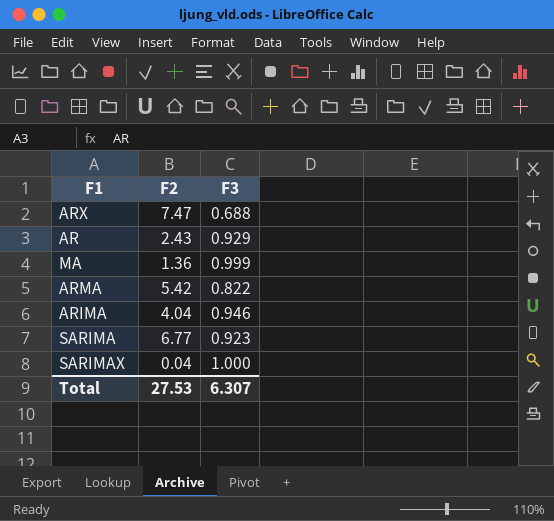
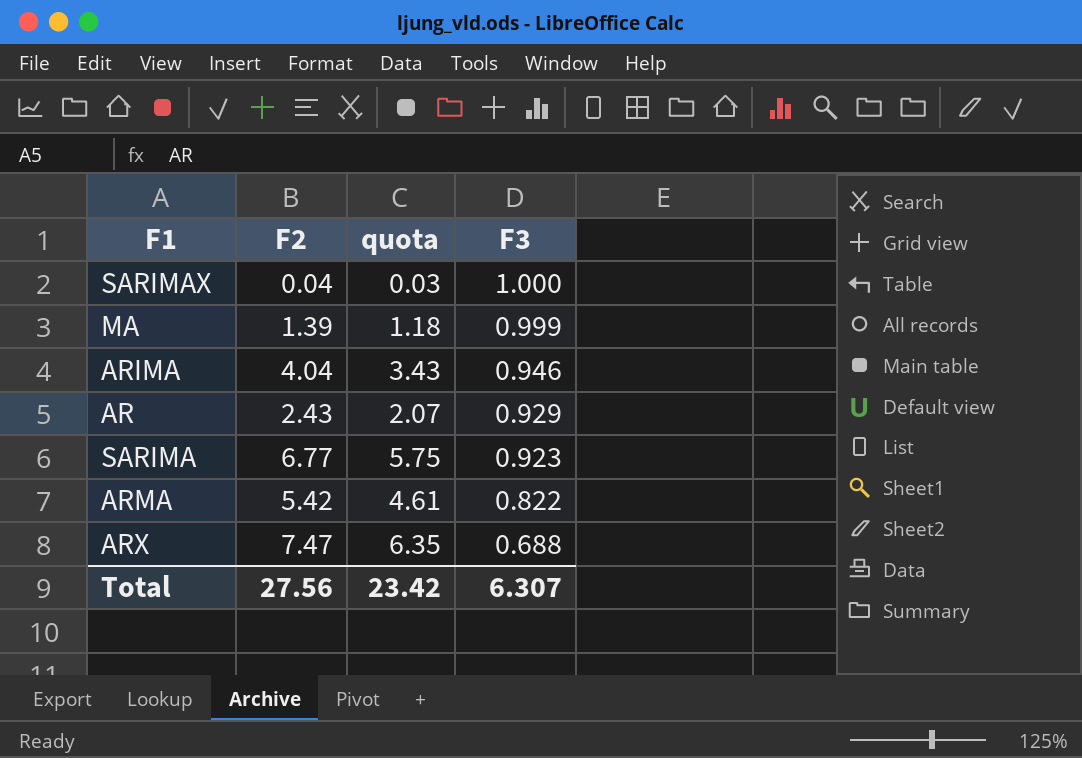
row order: none -> F3 descending
column quota | formula: none -> [F2] * 0.85
MA | F2: 1.36 -> 1.39
Total | F2: 27.53 -> 27.56

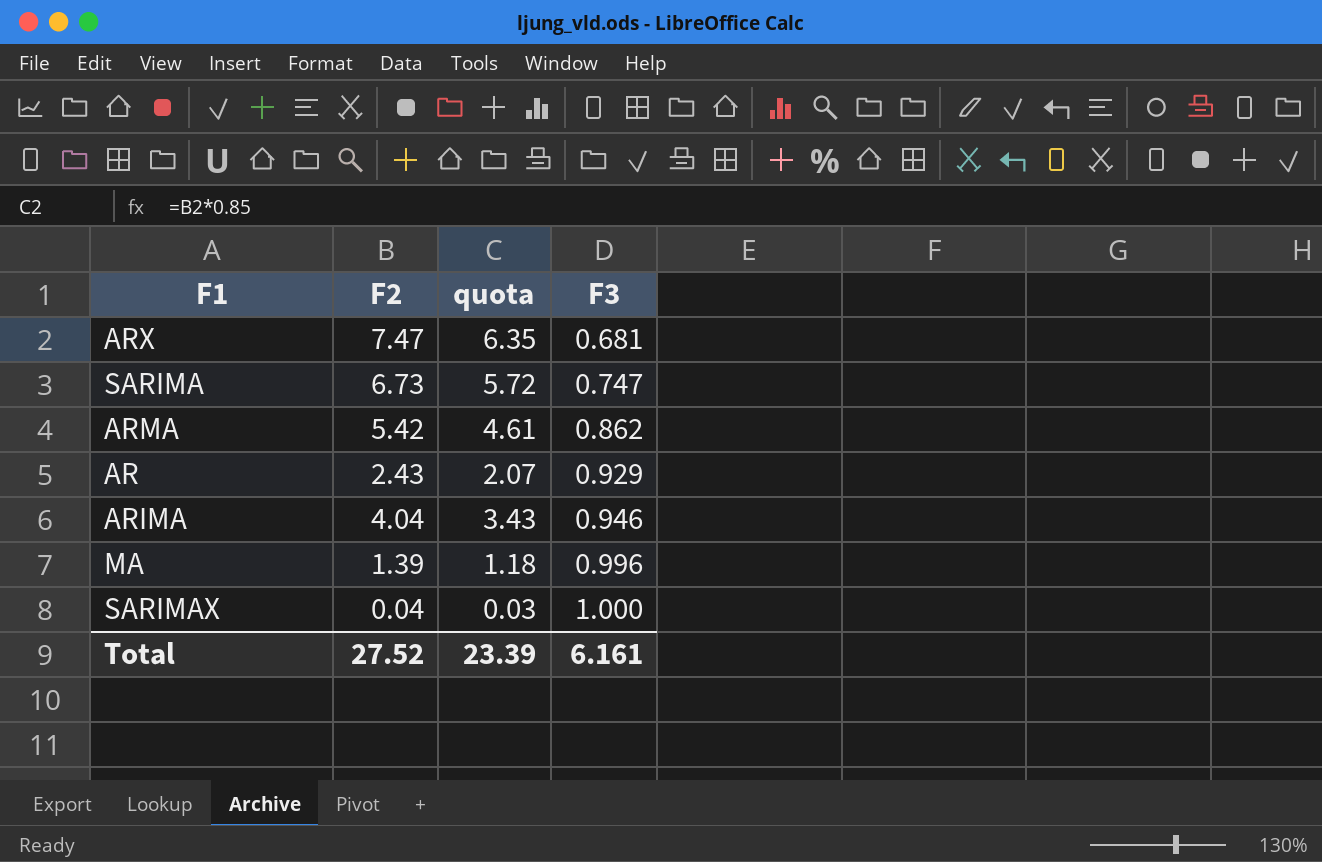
row order: F3 descending -> F3 ascending
ARX | F3: 0.688 -> 0.681
SARIMA | F2: 6.77 -> 6.73
SARIMA | quota: 5.75 -> 5.72
SARIMA | F3: 0.923 -> 0.747
ARMA | F3: 0.822 -> 0.862
MA | F3: 0.999 -> 0.996
Total | F2: 27.56 -> 27.52
Total | quota: 23.42 -> 23.39
Total | F3: 6.307 -> 6.161

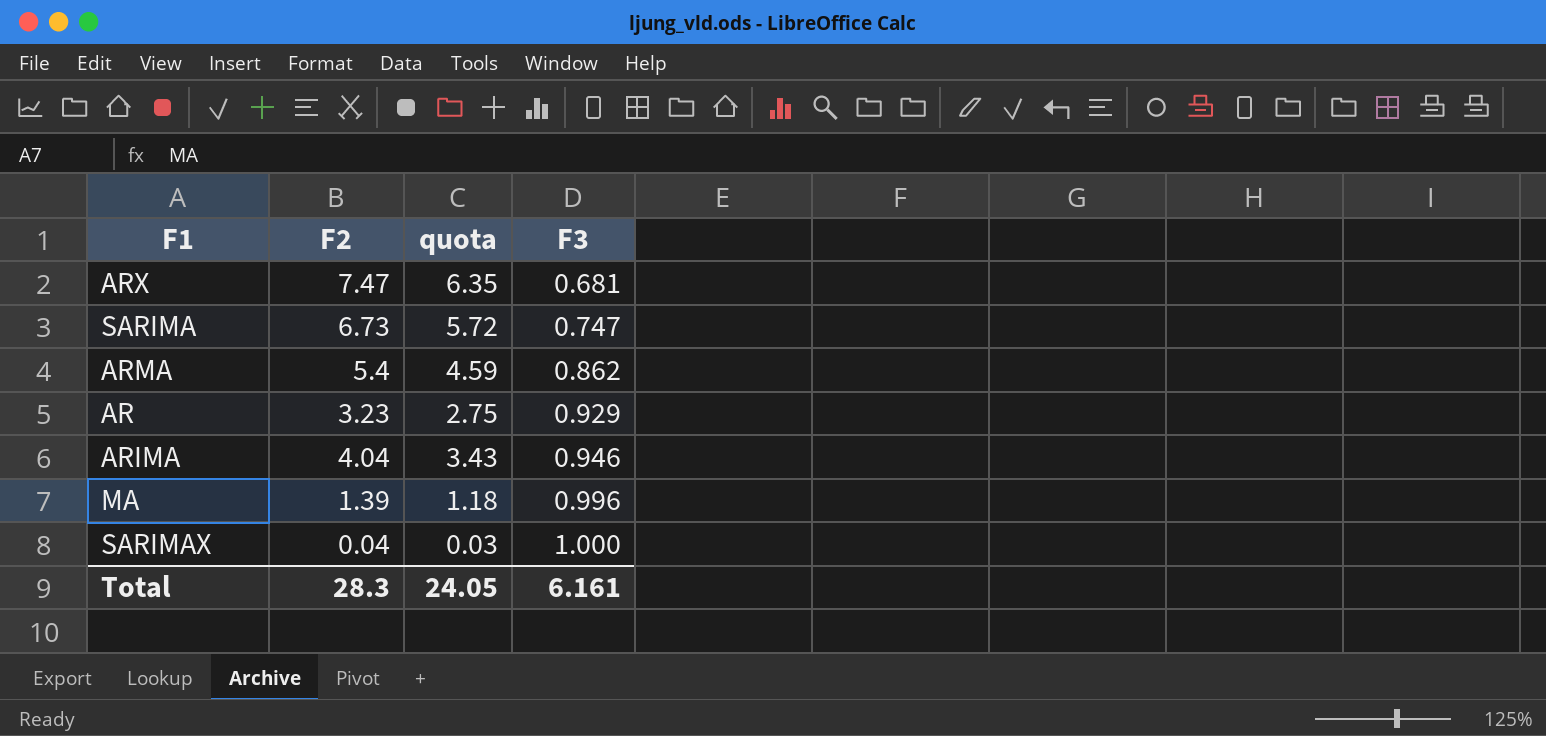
ARMA | F2: 5.42 -> 5.4
ARMA | quota: 4.61 -> 4.59
AR | F2: 2.43 -> 3.23
AR | quota: 2.07 -> 2.75
Total | F2: 27.52 -> 28.3
Total | quota: 23.39 -> 24.05

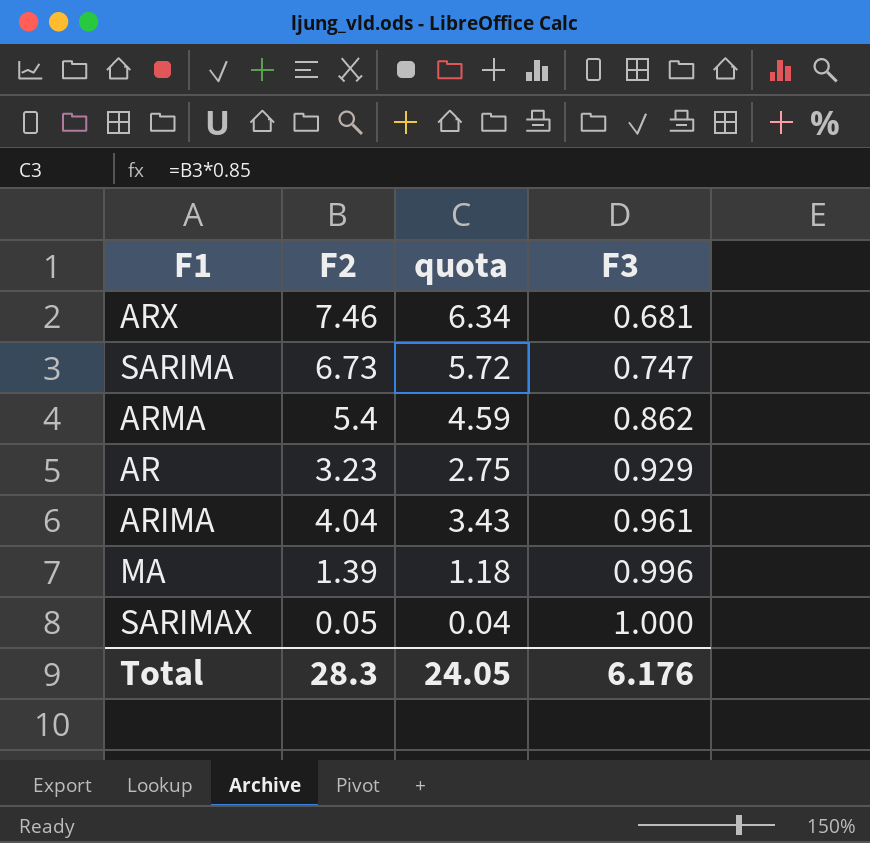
ARX | F2: 7.47 -> 7.46
ARX | quota: 6.35 -> 6.34
ARIMA | F3: 0.946 -> 0.961
SARIMAX | F2: 0.04 -> 0.05
SARIMAX | quota: 0.03 -> 0.04
Total | F3: 6.161 -> 6.176

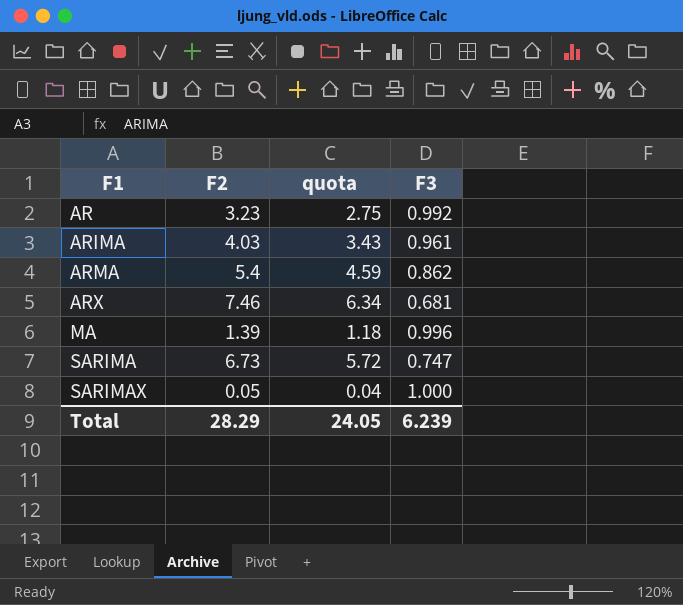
row order: F3 ascending -> F1 ascending
AR | F3: 0.929 -> 0.992
ARIMA | F2: 4.04 -> 4.03
Total | F2: 28.3 -> 28.29
Total | F3: 6.176 -> 6.239

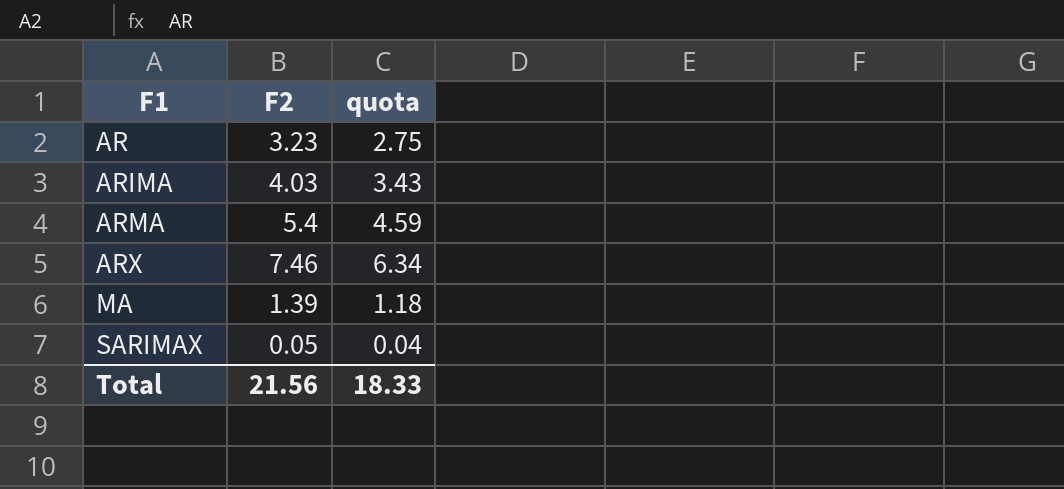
column F3 | position: 4 -> none
row SARIMA: 6.73 | 5.72 | 0.747 -> none
Total | F2: 28.29 -> 21.56
Total | quota: 24.05 -> 18.33

